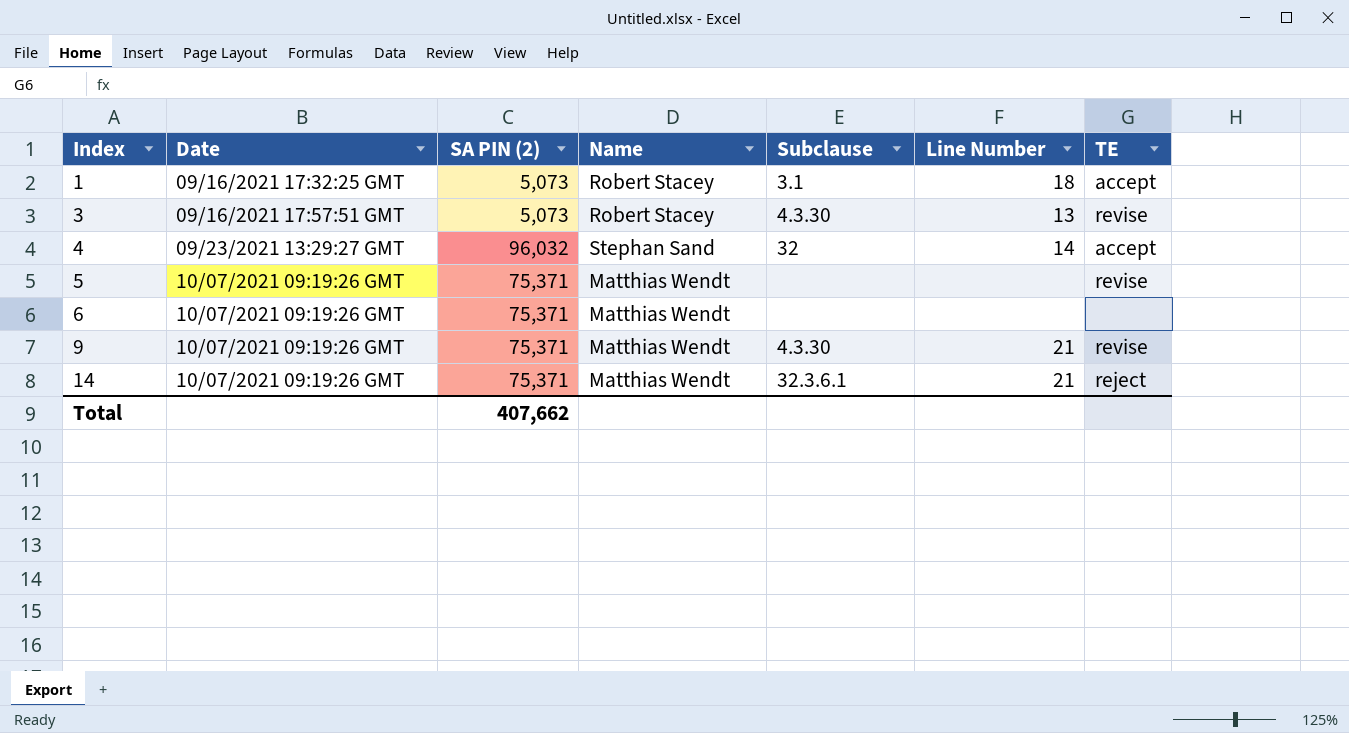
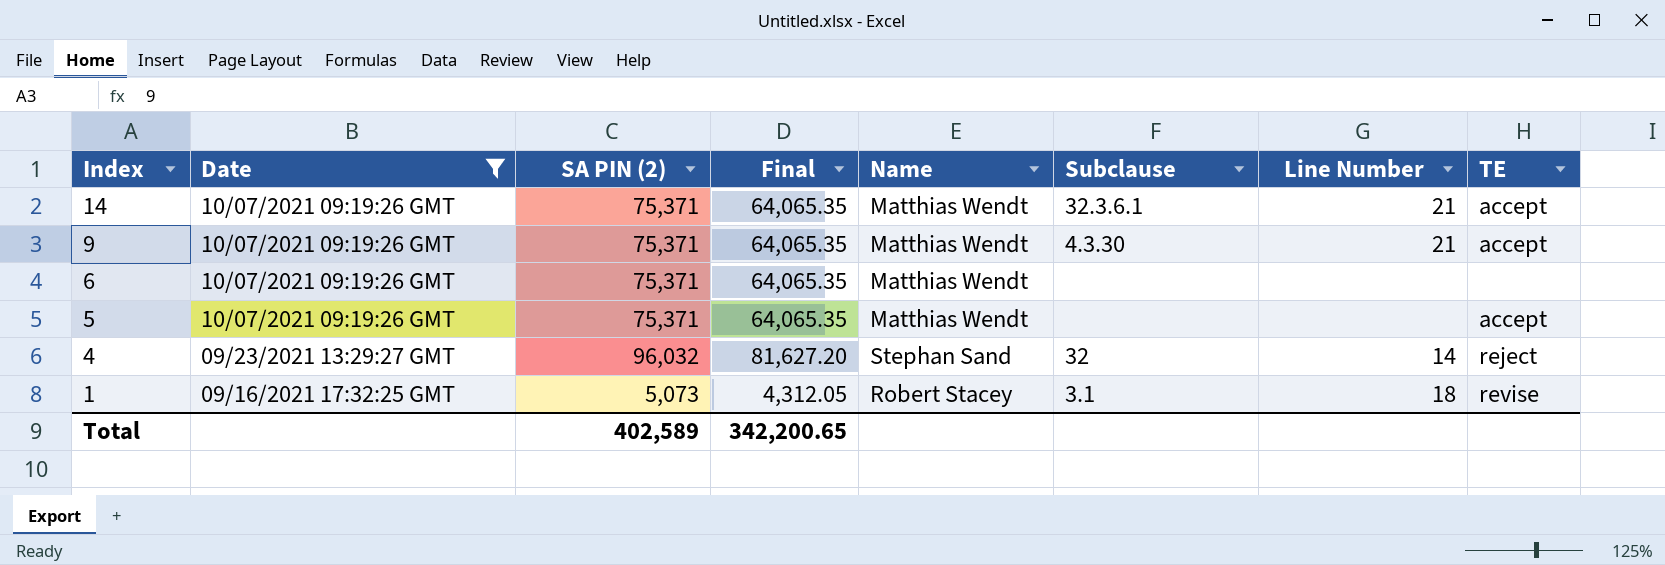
filter: none -> Date != 09/16/2021 17:57:51 GMT
row order: Index ascending -> Index descending
column Final | formula: none -> [SA PIN (2)] * 0.85
14 | TE: reject -> accept
9 | TE: revise -> accept
5 | TE: revise -> accept
4 | TE: accept -> reject
1 | TE: accept -> revise
Total | SA PIN (2): 407,662 -> 402,589

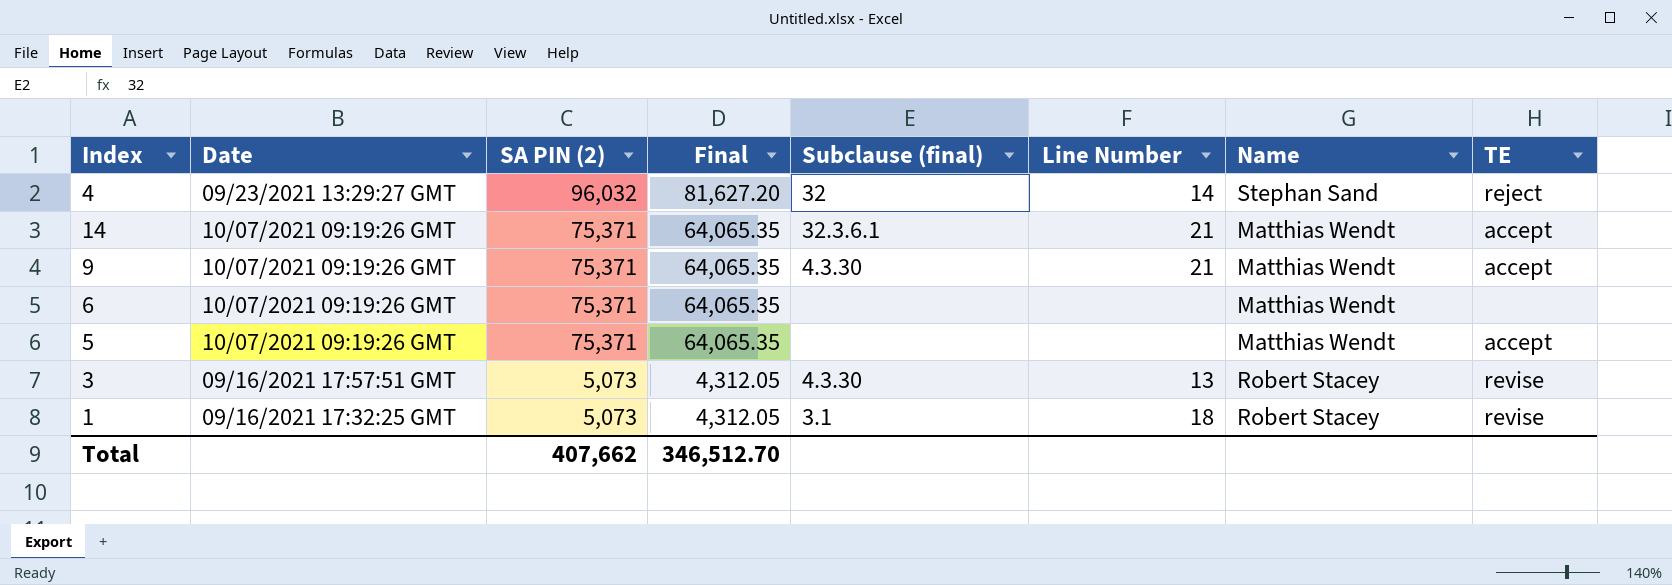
filter: Date != 09/16/2021 17:57:51 GMT -> none
row order: Index descending -> SA PIN (2) descending
column name: Subclause -> Subclause (final)
column Name | position: 5 -> 7
Total | SA PIN (2): 402,589 -> 407,662
Total | Final: 342,200.65 -> 346,512.70

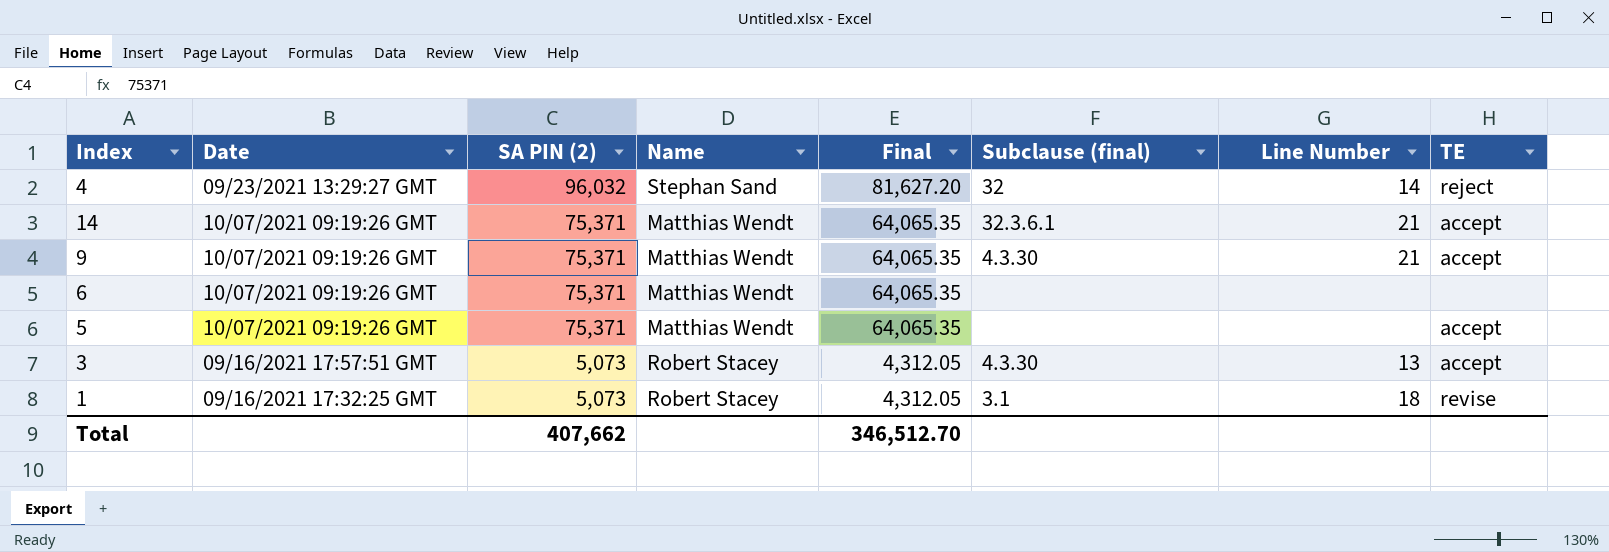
column Name | position: 7 -> 4
3 | TE: revise -> accept

